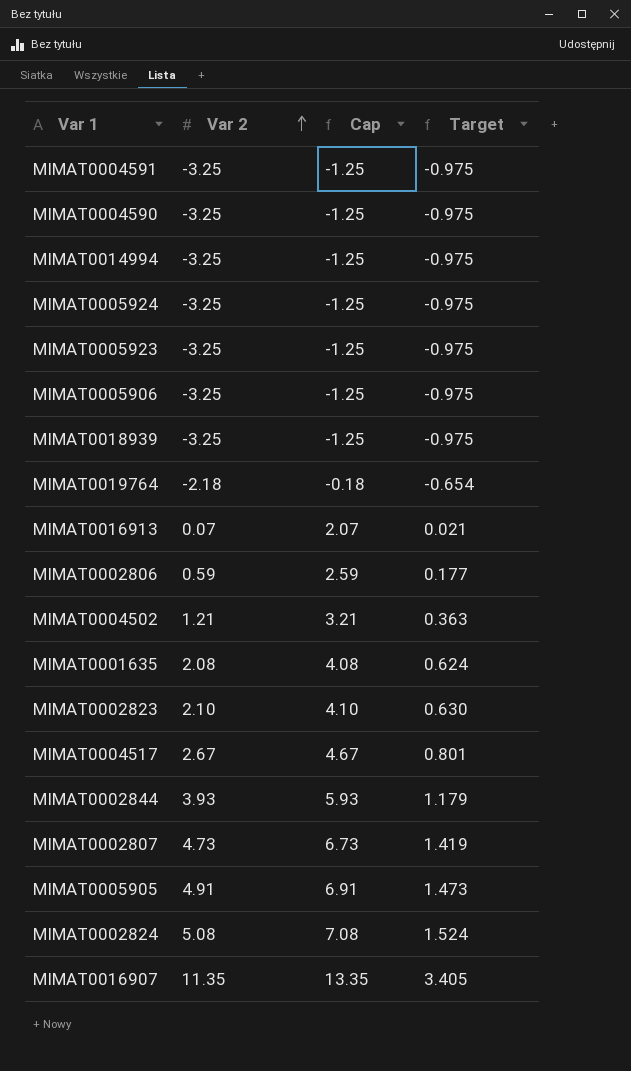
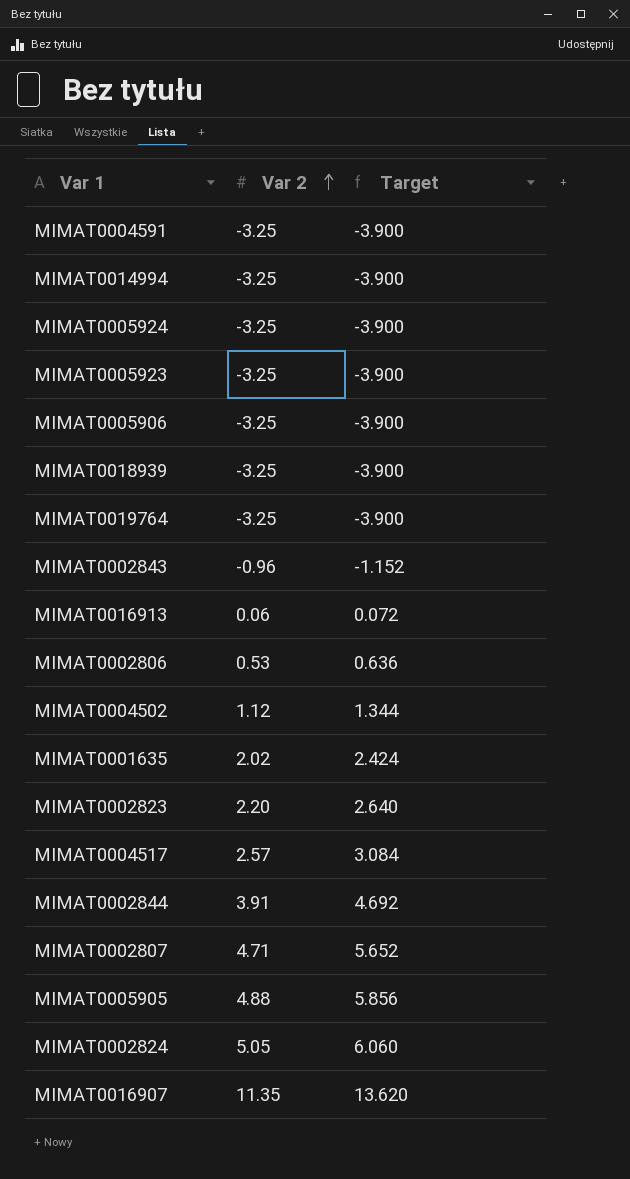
column Cap | formula: [Var 2] + 2 -> none
column Target | formula: [Var 2] * 0.3 -> [Var 2] * 1.2
row MIMAT0004590: -3.25 | -1.25 | -0.975 -> none
MIMAT0019764 | Var 2: -2.18 -> -3.25
row MIMAT0002843: none -> -0.96 | -1.152
MIMAT0016913 | Var 2: 0.07 -> 0.06
MIMAT0002806 | Var 2: 0.59 -> 0.53
MIMAT0004502 | Var 2: 1.21 -> 1.12
MIMAT0001635 | Var 2: 2.08 -> 2.02
MIMAT0002823 | Var 2: 2.10 -> 2.20
MIMAT0004517 | Var 2: 2.67 -> 2.57
MIMAT0002844 | Var 2: 3.93 -> 3.91
MIMAT0002807 | Var 2: 4.73 -> 4.71
MIMAT0005905 | Var 2: 4.91 -> 4.88
MIMAT0002824 | Var 2: 5.08 -> 5.05

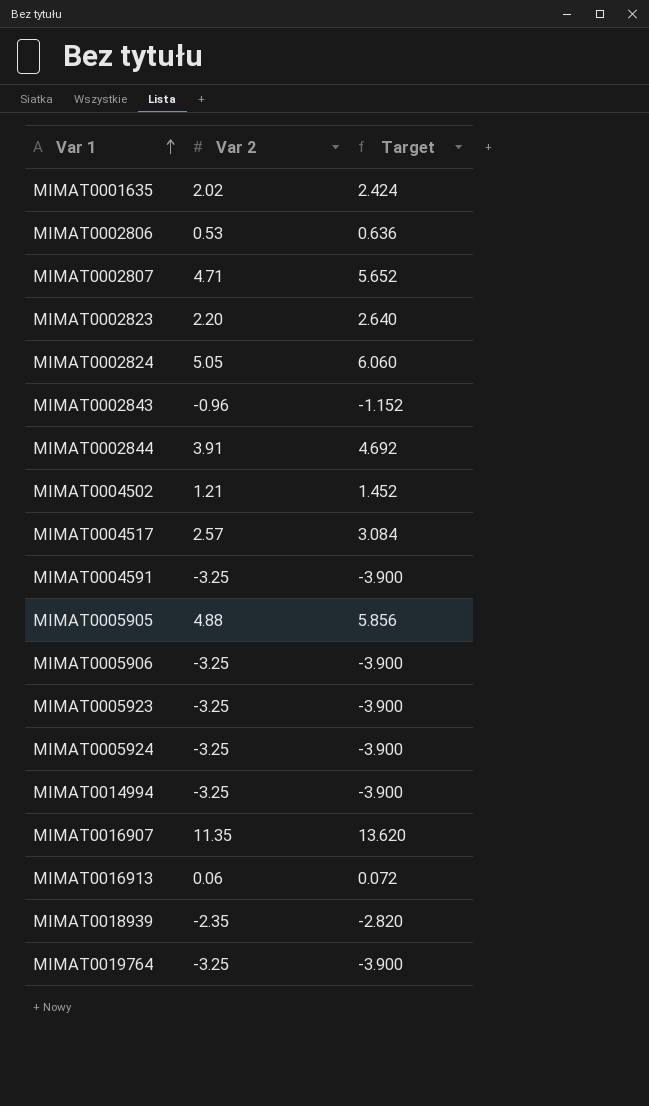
row order: Var 2 ascending -> Var 1 ascending
MIMAT0004502 | Var 2: 1.12 -> 1.21
MIMAT0004502 | Target: 1.344 -> 1.452
MIMAT0018939 | Var 2: -3.25 -> -2.35
MIMAT0018939 | Target: -3.900 -> -2.820

